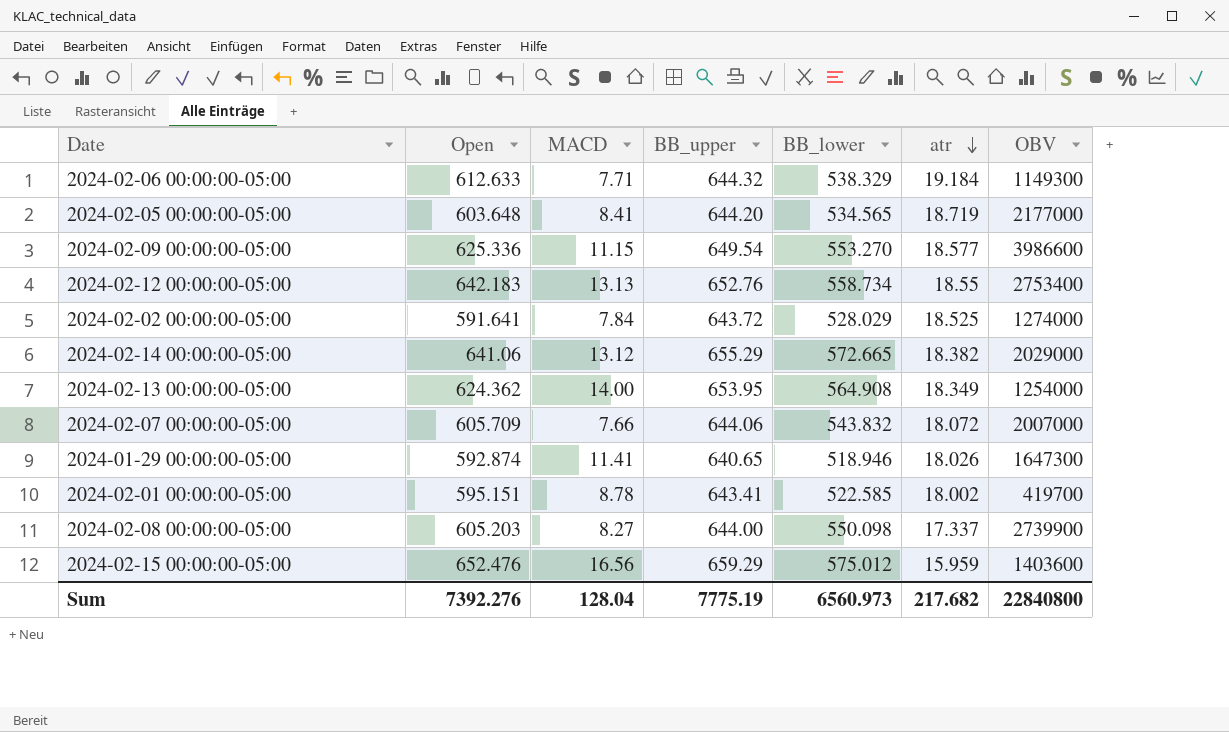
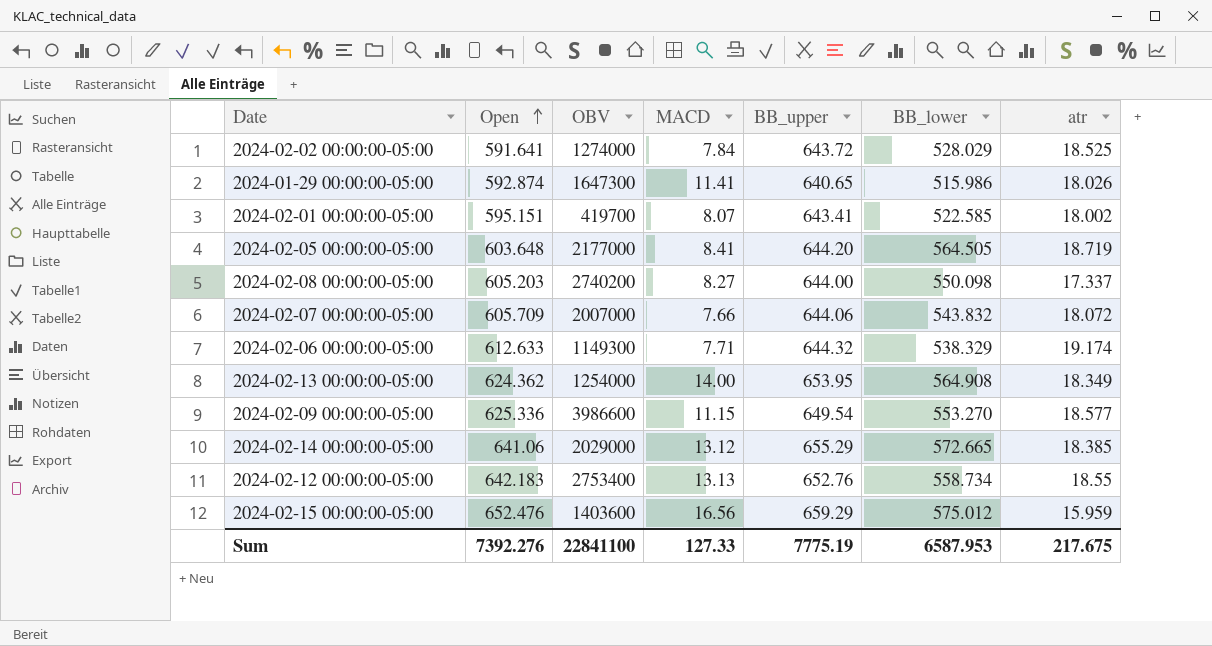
row order: atr descending -> Open ascending
column OBV | position: 7 -> 3
2024-01-29 00:00:00-05:00 | BB_lower: 518.946 -> 515.986
2024-02-01 00:00:00-05:00 | MACD: 8.78 -> 8.07
2024-02-05 00:00:00-05:00 | BB_lower: 534.565 -> 564.505
2024-02-08 00:00:00-05:00 | OBV: 2739900 -> 2740200
2024-02-06 00:00:00-05:00 | atr: 19.184 -> 19.174
2024-02-14 00:00:00-05:00 | atr: 18.382 -> 18.385
Sum | OBV: 22840800 -> 22841100
Sum | MACD: 128.04 -> 127.33
Sum | BB_lower: 6560.973 -> 6587.953
Sum | atr: 217.682 -> 217.675

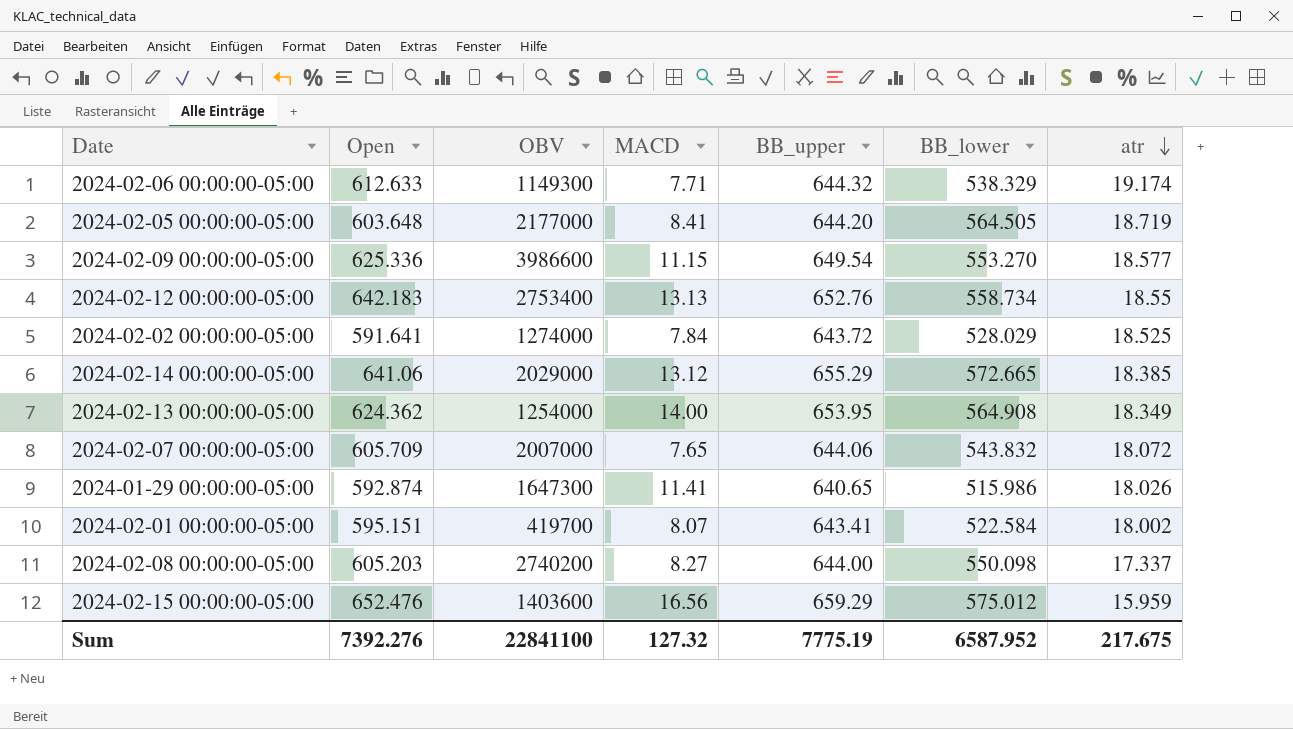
row order: Open ascending -> atr descending
2024-02-07 00:00:00-05:00 | MACD: 7.66 -> 7.65
2024-02-01 00:00:00-05:00 | BB_lower: 522.585 -> 522.584
Sum | MACD: 127.33 -> 127.32
Sum | BB_lower: 6587.953 -> 6587.952

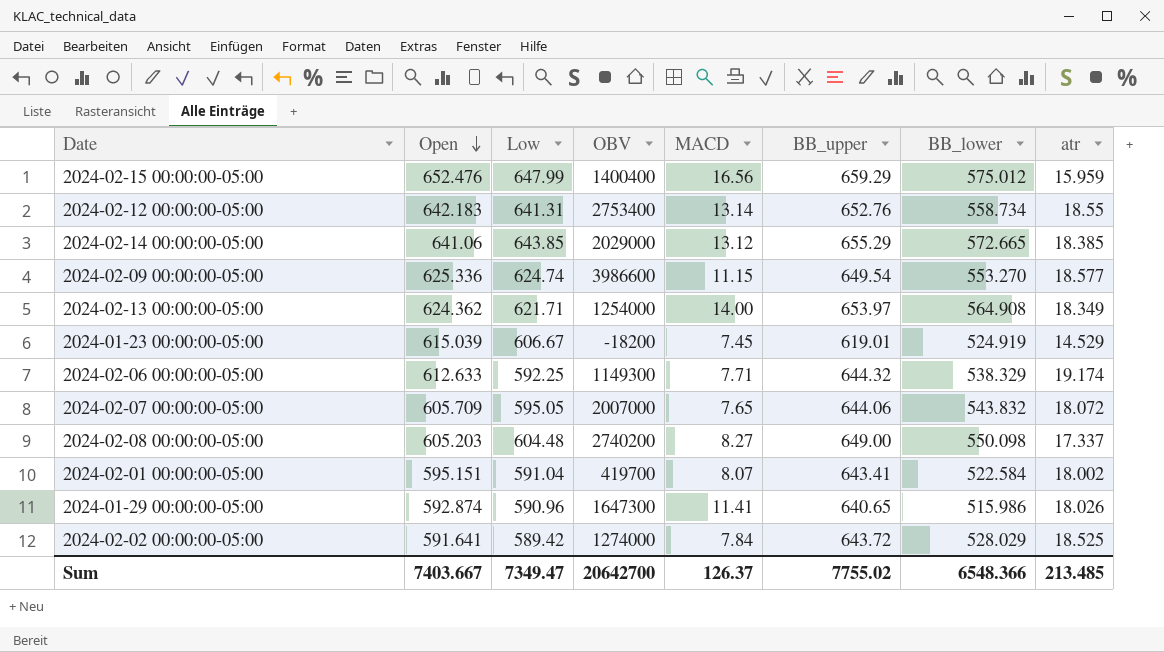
row order: atr descending -> Open descending
column Low | position: none -> 3
row 2024-02-05 00:00:00-05:00: 603.648 | 2177000 | 8.41 | 644.20 | 564.505 | 18.719 -> none
2024-02-15 00:00:00-05:00 | OBV: 1403600 -> 1400400
2024-02-12 00:00:00-05:00 | MACD: 13.13 -> 13.14
2024-02-13 00:00:00-05:00 | BB_upper: 653.95 -> 653.97
row 2024-01-23 00:00:00-05:00: none -> 615.039 | 606.67 | -18200 | 7.45 | 619.01 | 524.919 | 14.529
2024-02-08 00:00:00-05:00 | BB_upper: 644.00 -> 649.00
Sum | Open: 7392.276 -> 7403.667
Sum | OBV: 22841100 -> 20642700
Sum | MACD: 127.32 -> 126.37
Sum | BB_upper: 7775.19 -> 7755.02
Sum | BB_lower: 6587.952 -> 6548.366
Sum | atr: 217.675 -> 213.485

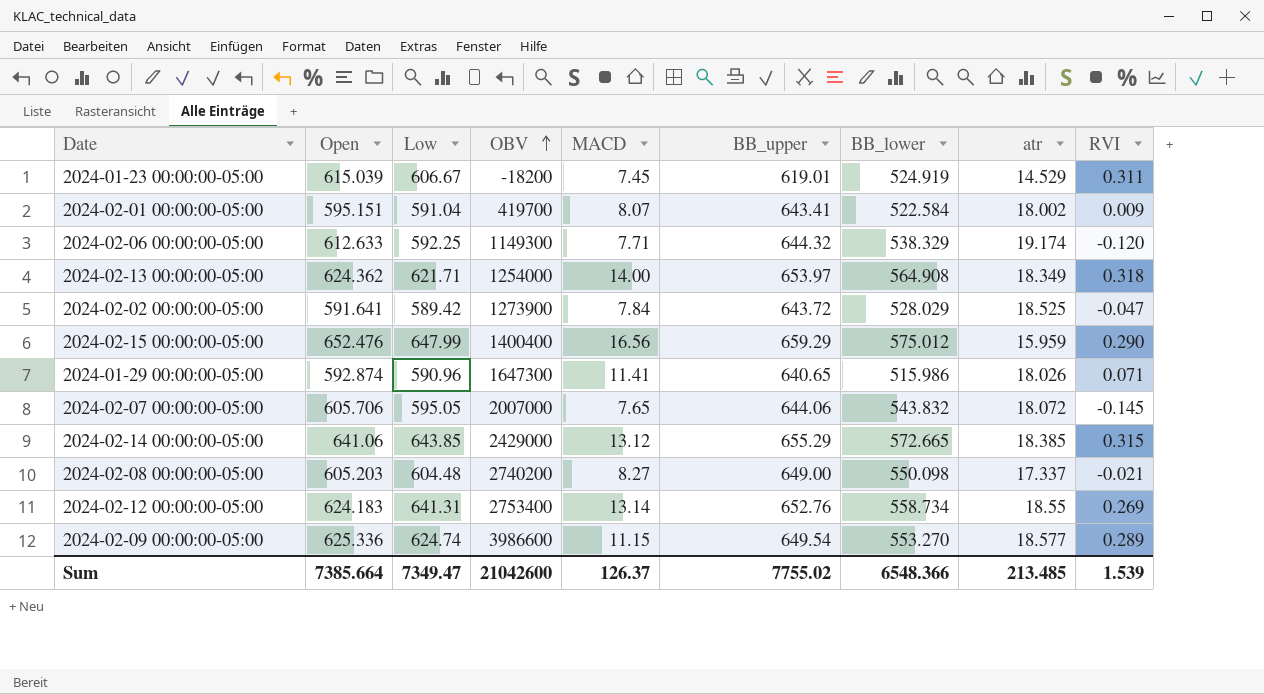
row order: Open descending -> OBV ascending
column RVI | position: none -> 9
2024-02-02 00:00:00-05:00 | OBV: 1274000 -> 1273900
2024-02-07 00:00:00-05:00 | Open: 605.709 -> 605.706
2024-02-14 00:00:00-05:00 | OBV: 2029000 -> 2429000
2024-02-12 00:00:00-05:00 | Open: 642.183 -> 624.183
Sum | Open: 7403.667 -> 7385.664
Sum | OBV: 20642700 -> 21042600

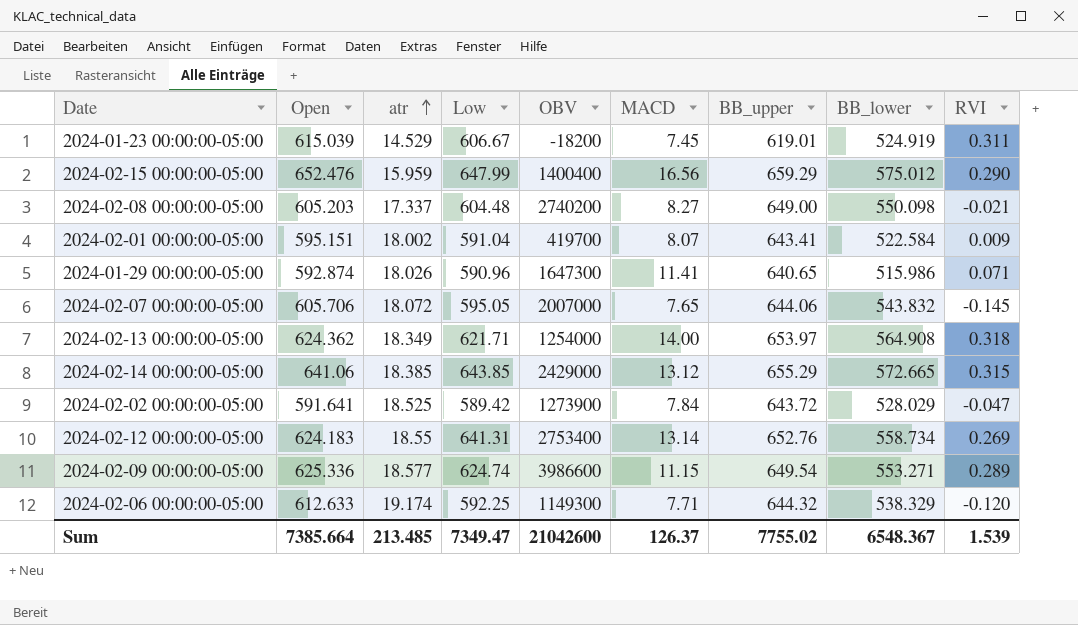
row order: OBV ascending -> atr ascending
column atr | position: 8 -> 3
2024-02-09 00:00:00-05:00 | BB_lower: 553.270 -> 553.271
Sum | BB_lower: 6548.366 -> 6548.367

